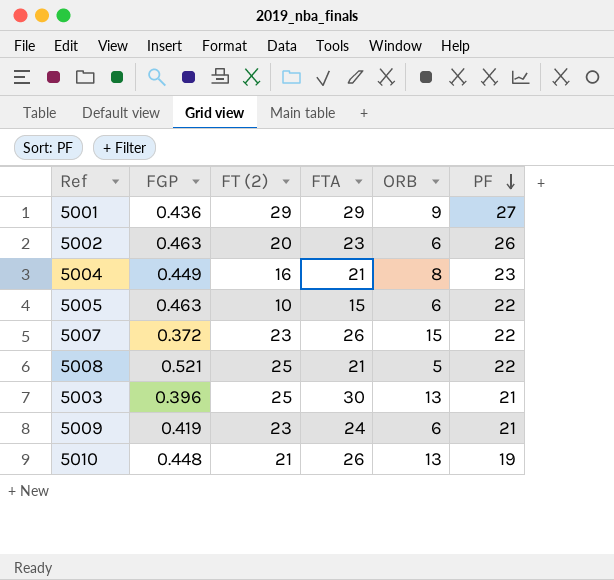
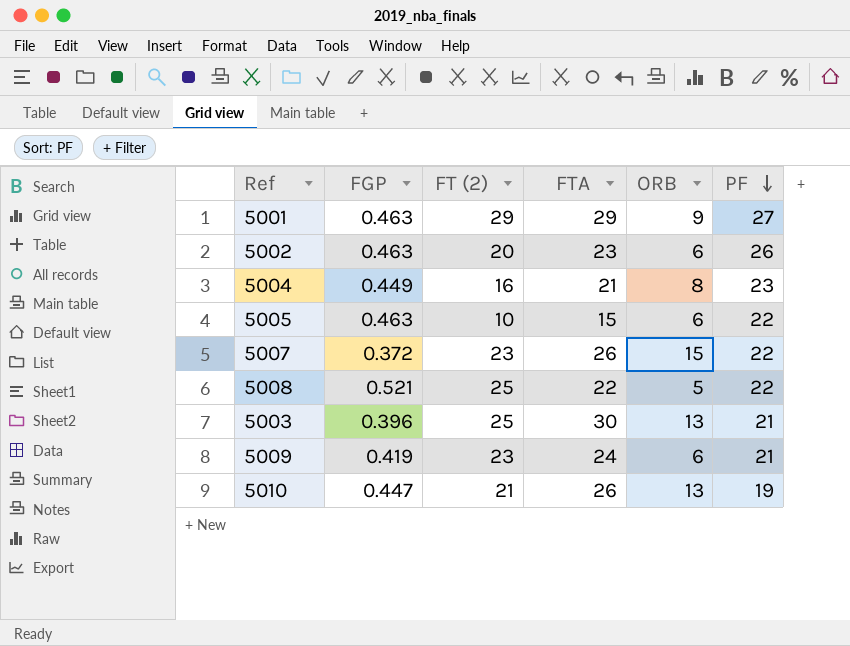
5001 | FGP: 0.436 -> 0.463
5008 | FTA: 21 -> 22
5010 | FGP: 0.448 -> 0.447

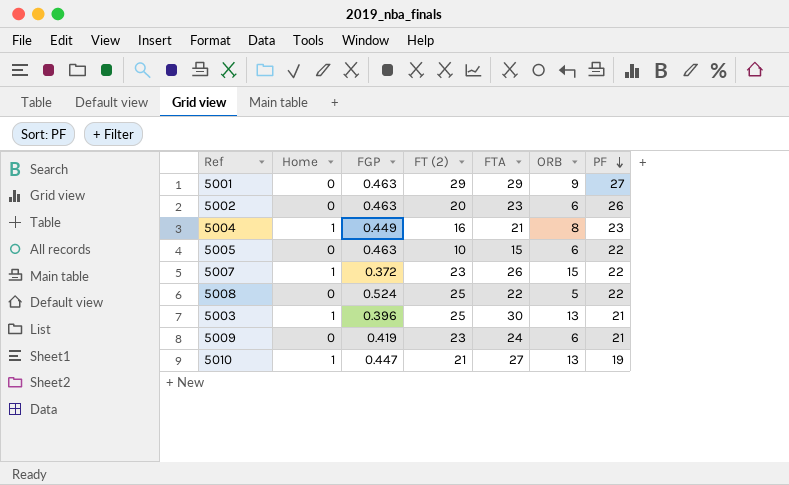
column Home | position: none -> 2
5008 | FGP: 0.521 -> 0.524
5010 | FTA: 26 -> 27

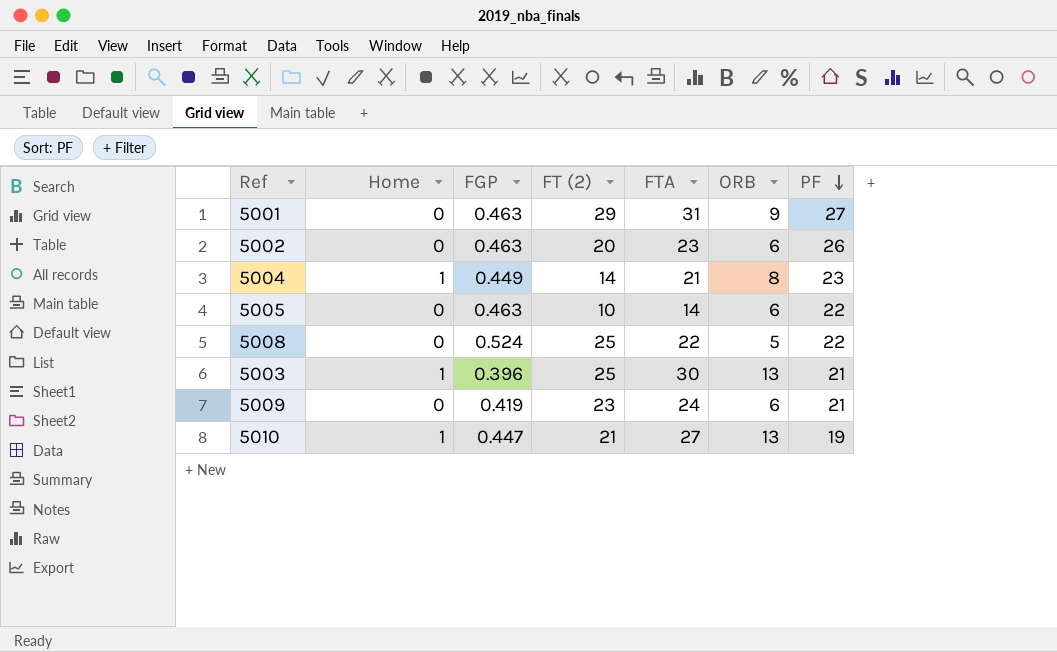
row 5007: 1 | 0.372 | 23 | 26 | 15 | 22 -> none
5001 | FTA: 29 -> 31
5004 | FT (2): 16 -> 14
5005 | FTA: 15 -> 14

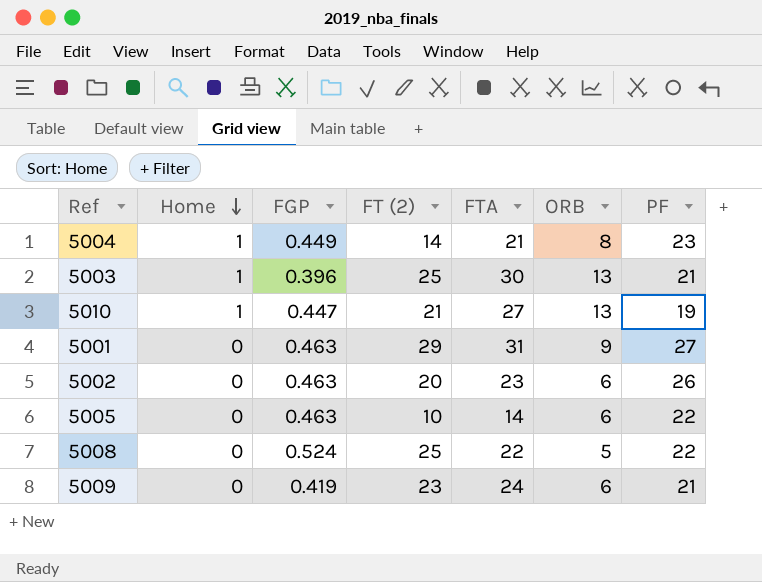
row order: PF descending -> Home descending

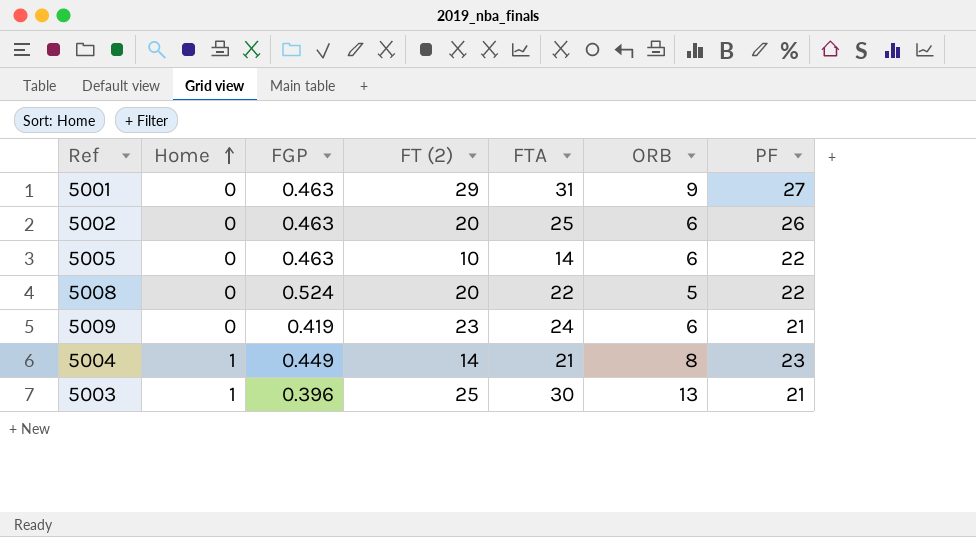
row order: Home descending -> Home ascending
row 5010: 1 | 0.447 | 21 | 27 | 13 | 19 -> none
5002 | FTA: 23 -> 25
5008 | FT (2): 25 -> 20

